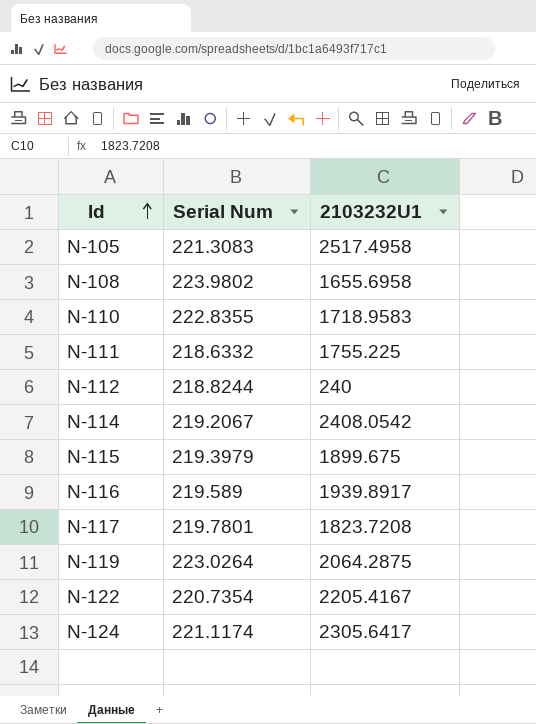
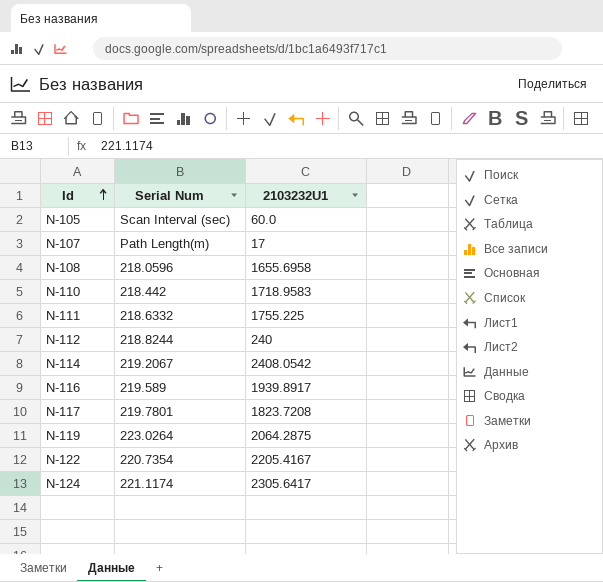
row N-115: 219.3979 | 1899.675 -> none
N-105 | Serial Num: 221.3083 -> Scan Interval (sec)
N-105 | 2103232U1: 2517.4958 -> 60.0
row N-107: none -> Path Length(m) | 17
N-108 | Serial Num: 223.9802 -> 218.0596
N-110 | Serial Num: 222.8355 -> 218.442

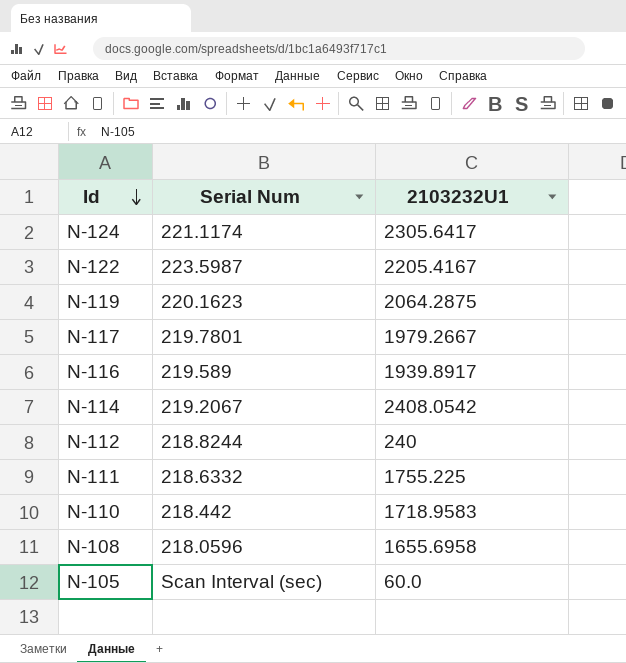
row order: Id ascending -> Id descending
row N-107: Path Length(m) | 17 -> none
N-122 | Serial Num: 220.7354 -> 223.5987
N-119 | Serial Num: 223.0264 -> 220.1623
N-117 | 2103232U1: 1823.7208 -> 1979.2667

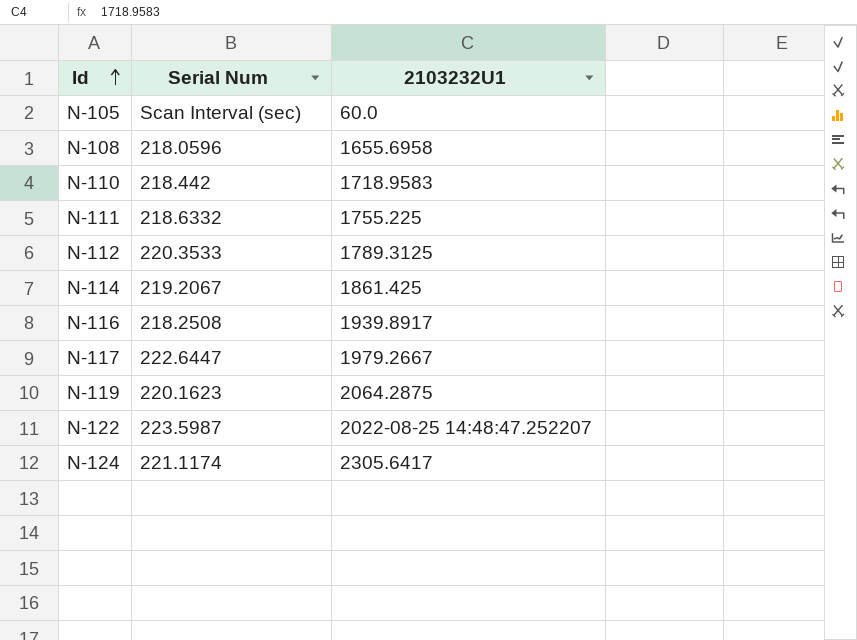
row order: Id descending -> Id ascending
N-112 | Serial Num: 218.8244 -> 220.3533
N-112 | 2103232U1: 240 -> 1789.3125
N-114 | 2103232U1: 2408.0542 -> 1861.425
N-116 | Serial Num: 219.589 -> 218.2508
N-117 | Serial Num: 219.7801 -> 222.6447
N-122 | 2103232U1: 2205.4167 -> 2022-08-25 14:48:47.252207

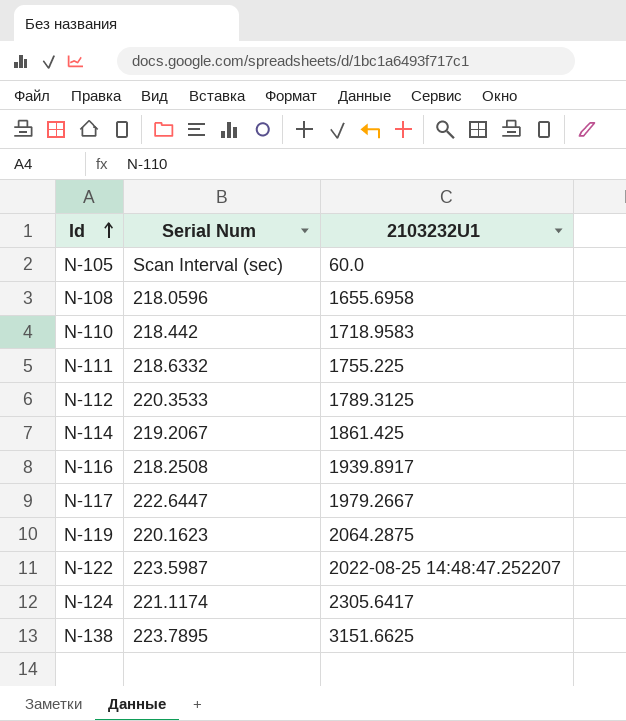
row N-138: none -> 223.7895 | 3151.6625

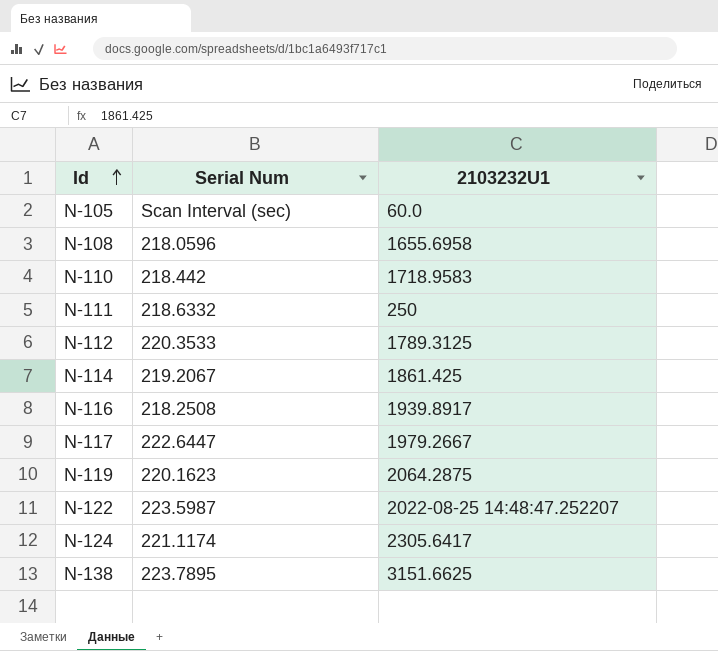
N-111 | 2103232U1: 1755.225 -> 250

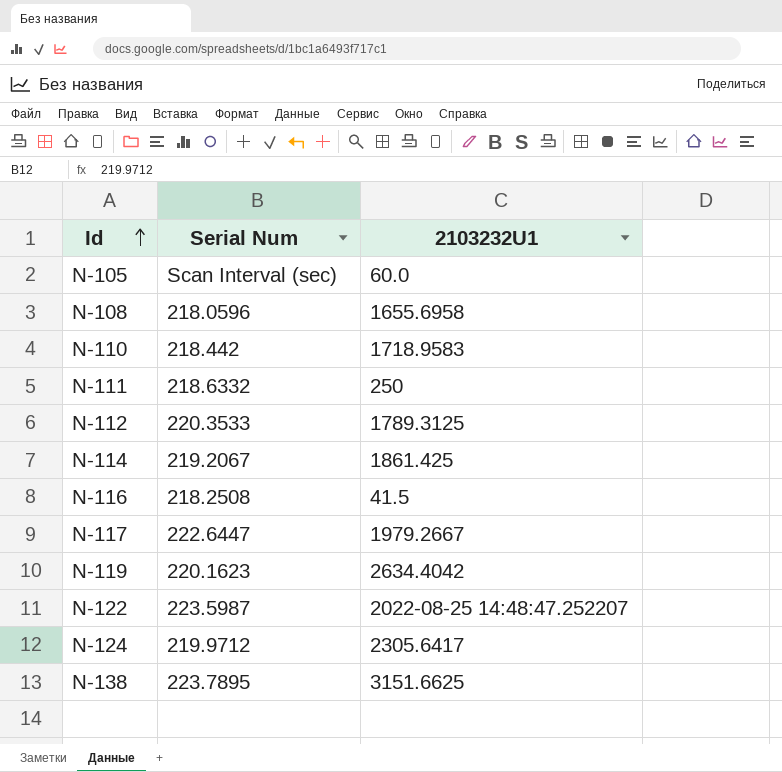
N-116 | 2103232U1: 1939.8917 -> 41.5
N-119 | 2103232U1: 2064.2875 -> 2634.4042
N-124 | Serial Num: 221.1174 -> 219.9712

